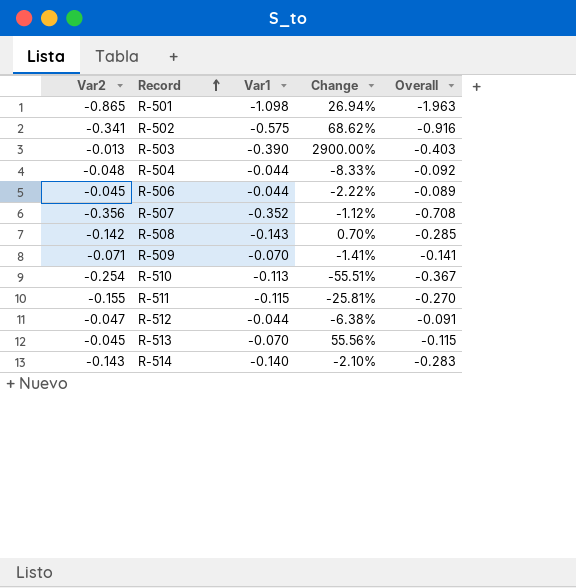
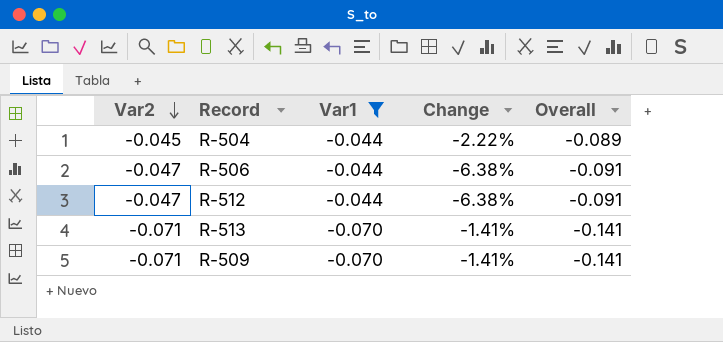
filter: none -> Var1 >= -0.070
row order: Record ascending -> Var2 descending
R-504 | Var2: -0.048 -> -0.045
R-504 | Change: -8.33% -> -2.22%
R-504 | Overall: -0.092 -> -0.089
R-506 | Var2: -0.045 -> -0.047
R-506 | Change: -2.22% -> -6.38%
R-506 | Overall: -0.089 -> -0.091
R-513 | Var2: -0.045 -> -0.071
R-513 | Change: 55.56% -> -1.41%
R-513 | Overall: -0.115 -> -0.141

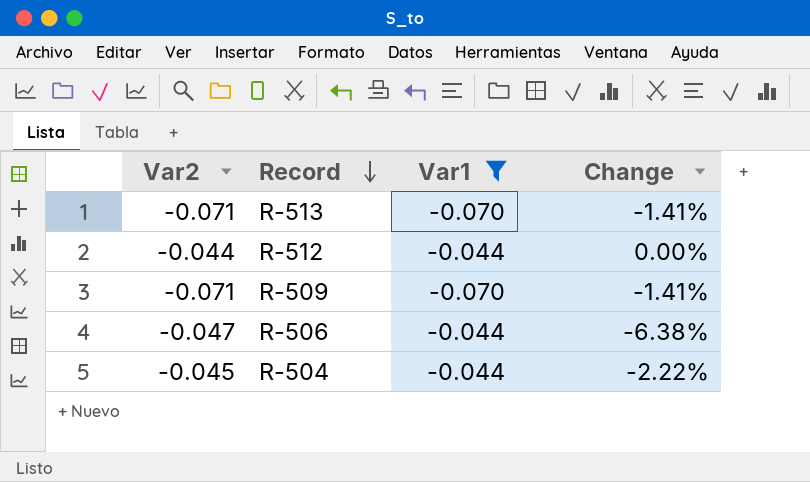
row order: Var2 descending -> Record descending
column Overall | formula: [Var2] + [Var1] -> none
R-512 | Var2: -0.047 -> -0.044
R-512 | Change: -6.38% -> 0.00%

